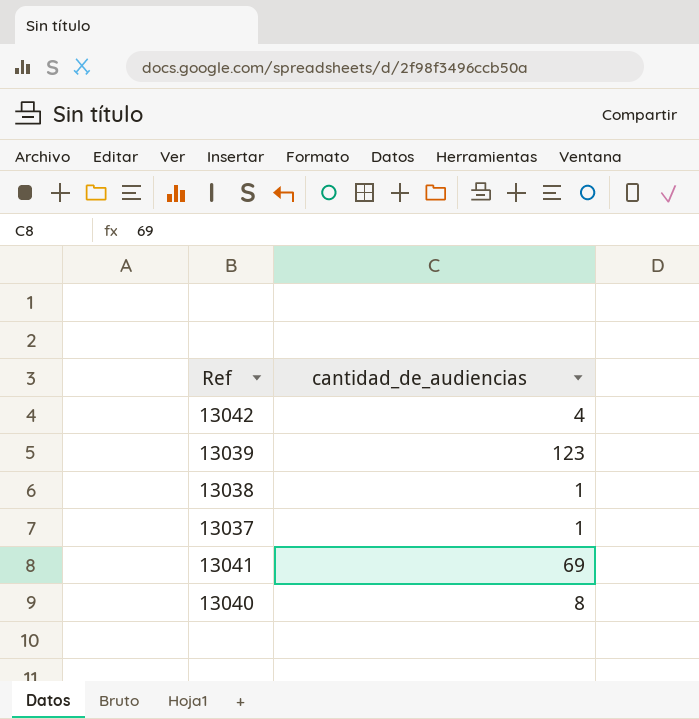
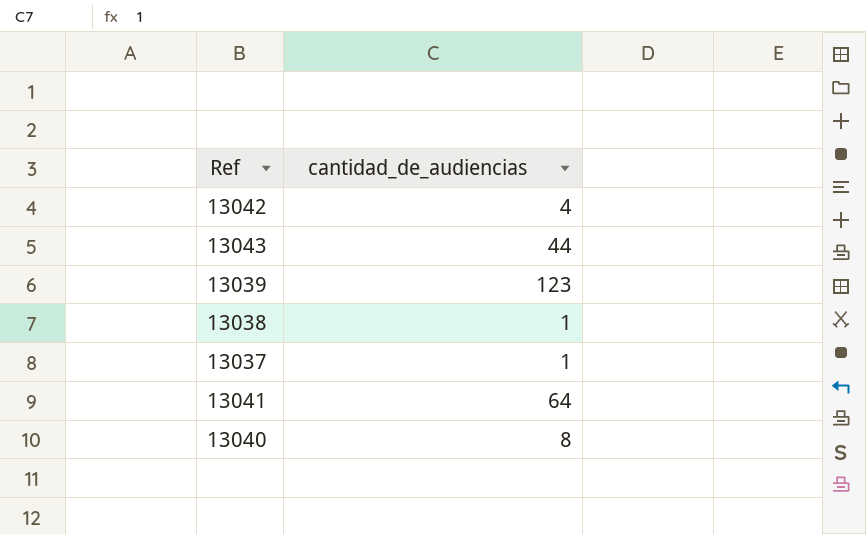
row 13043: none -> 44
13041 | cantidad_de_audiencias: 69 -> 64

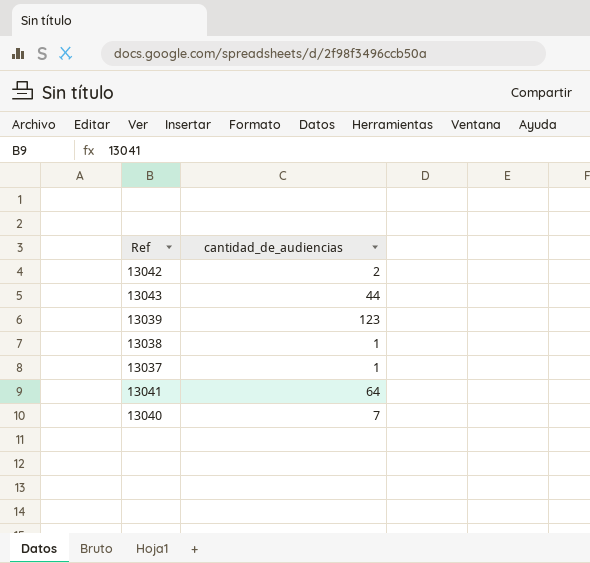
13042 | cantidad_de_audiencias: 4 -> 2
13040 | cantidad_de_audiencias: 8 -> 7

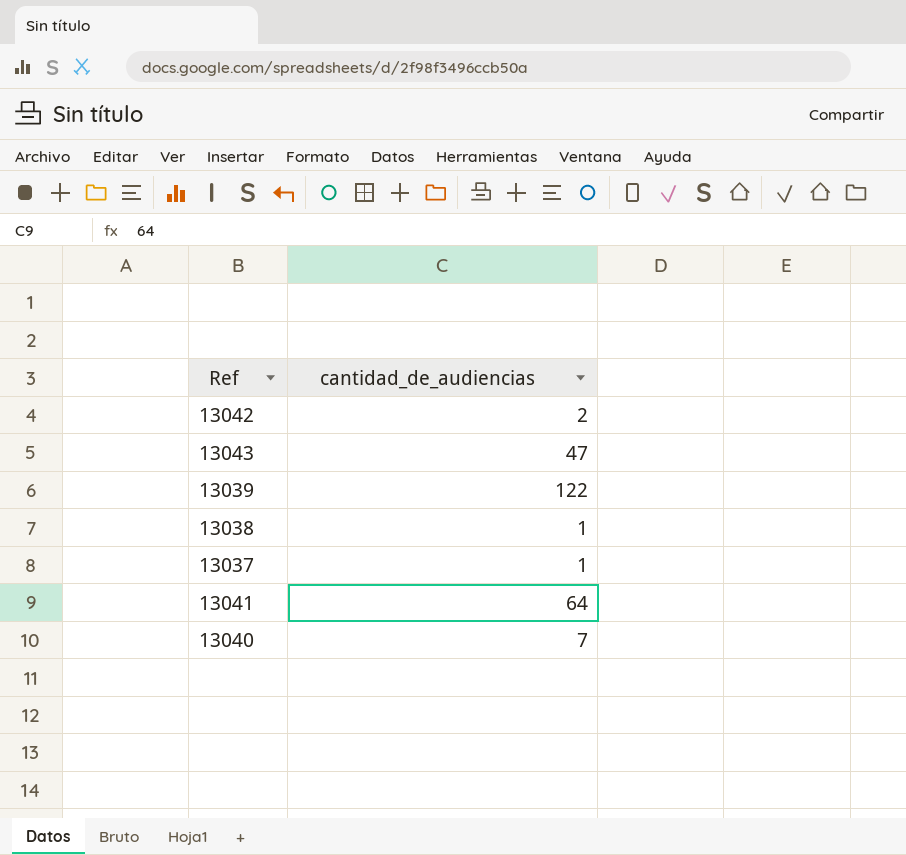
13043 | cantidad_de_audiencias: 44 -> 47
13039 | cantidad_de_audiencias: 123 -> 122

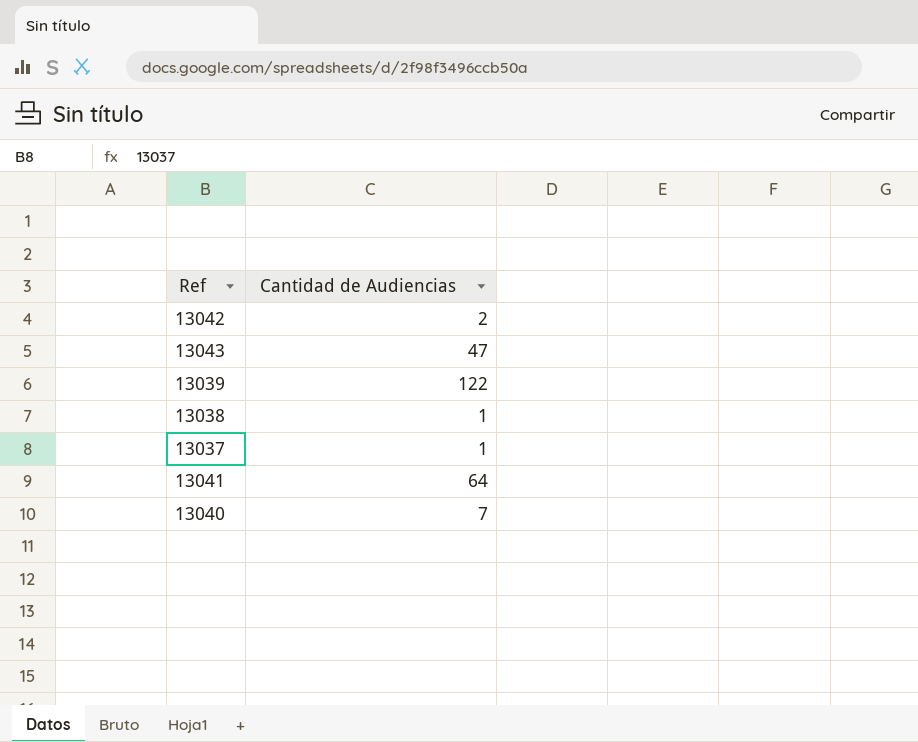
column name: cantidad_de_audiencias -> Cantidad de Audiencias

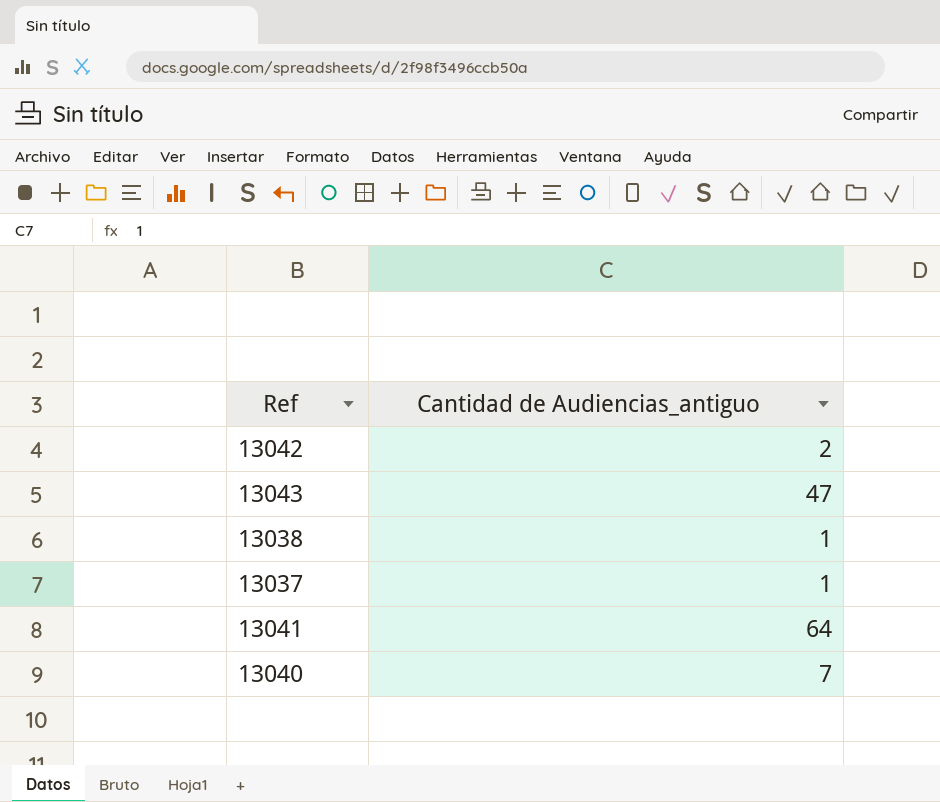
column name: Cantidad de Audiencias -> Cantidad de Audiencias_antiguo
row 13039: 122 -> none

